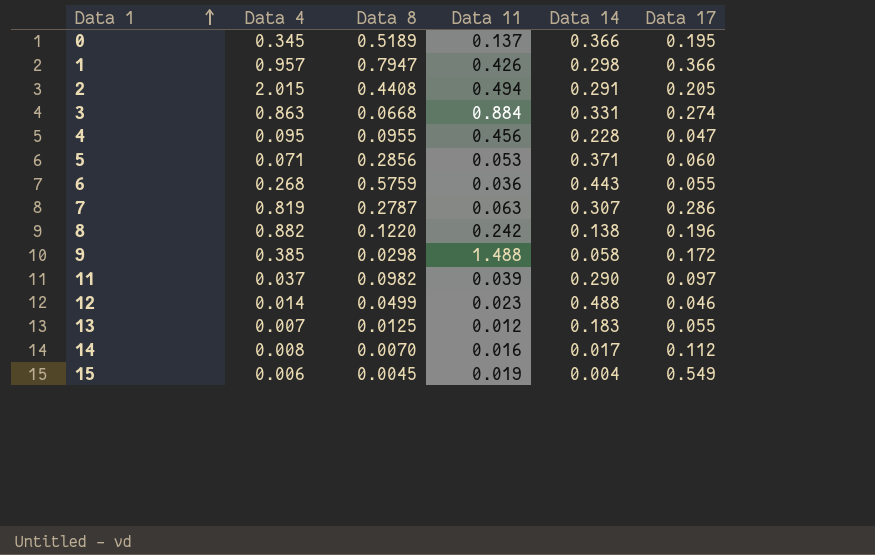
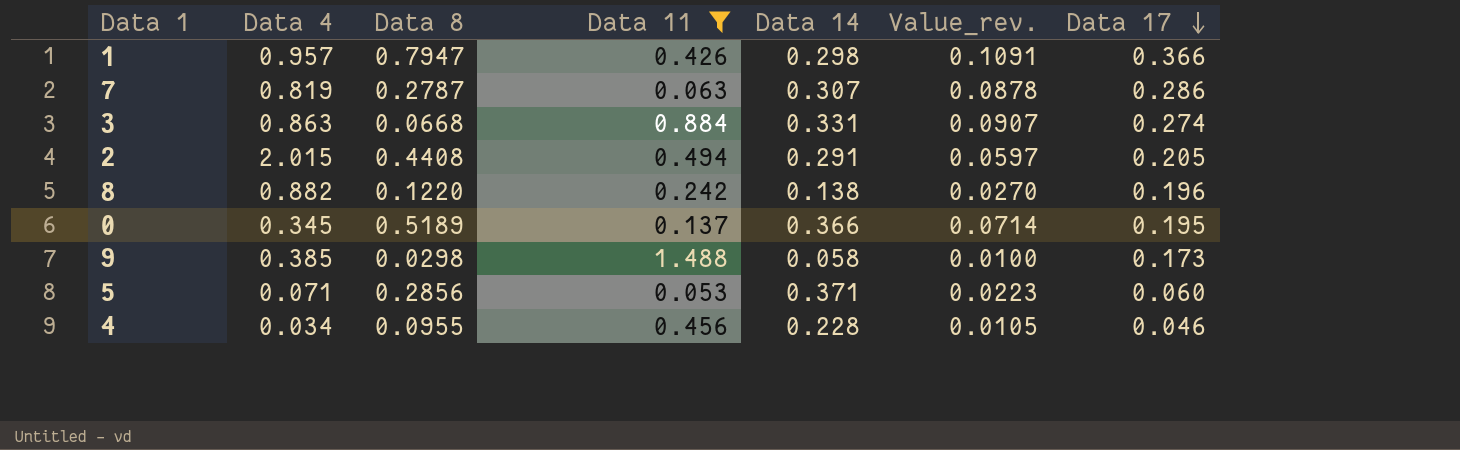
filter: none -> Data 11 >= 0.053
row order: Data 1 ascending -> Data 17 descending
column Value_rev. | formula: none -> [Data 14] * [Data 17]
9 | Data 17: 0.172 -> 0.173
4 | Data 4: 0.095 -> 0.034
4 | Data 17: 0.047 -> 0.046

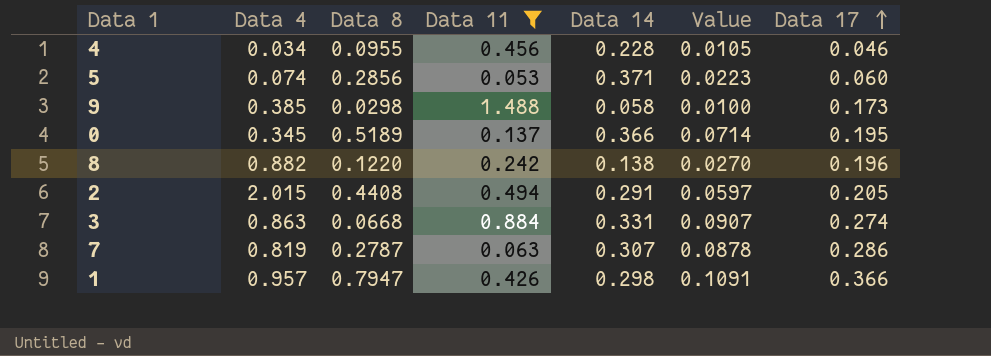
row order: Data 17 descending -> Data 17 ascending
column name: Value_rev. -> Value
5 | Data 4: 0.071 -> 0.074

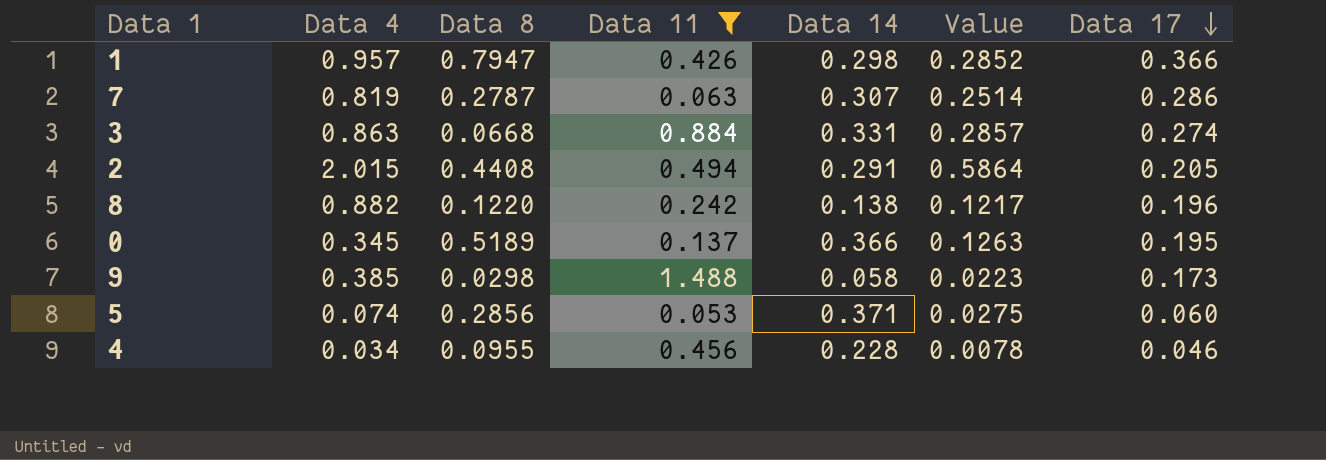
row order: Data 17 ascending -> Data 17 descending
column Value | formula: [Data 14] * [Data 17] -> [Data 4] * [Data 14]

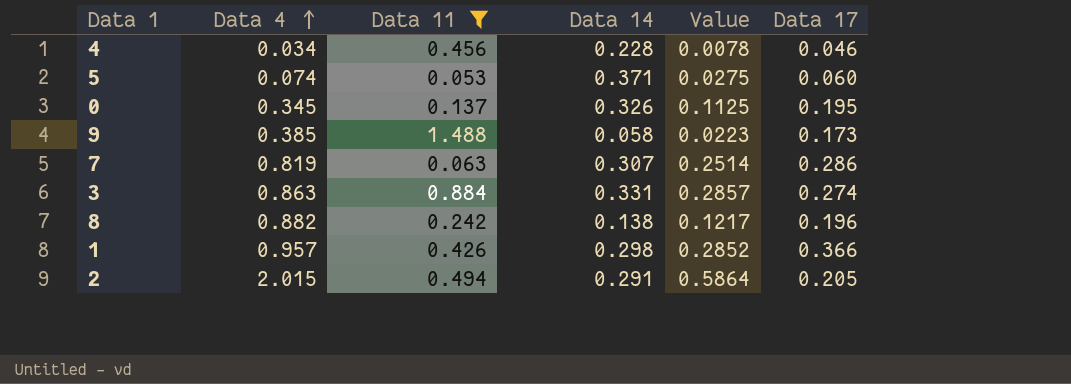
row order: Data 17 descending -> Data 4 ascending
column Data 8 | position: 3 -> none
0 | Data 14: 0.366 -> 0.326
0 | Value: 0.1263 -> 0.1125

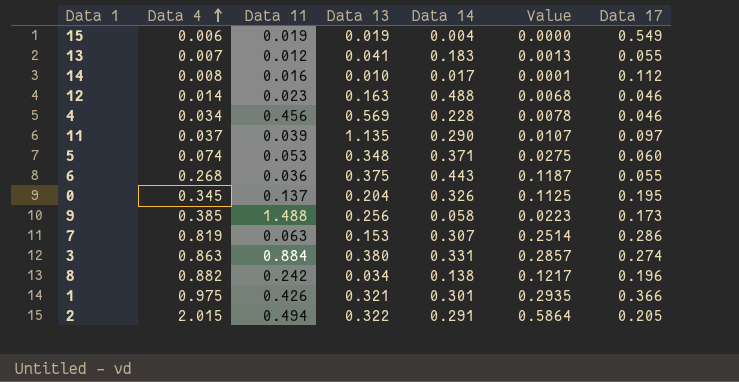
filter: Data 11 >= 0.053 -> none
column Data 13 | position: none -> 4
1 | Data 4: 0.957 -> 0.975
1 | Data 14: 0.298 -> 0.301
1 | Value: 0.2852 -> 0.2935

